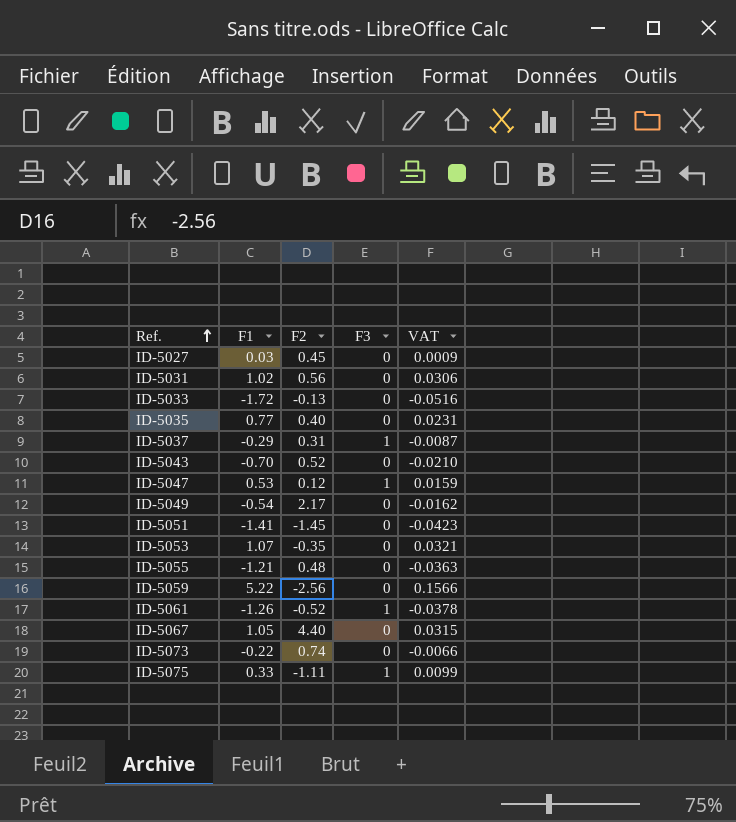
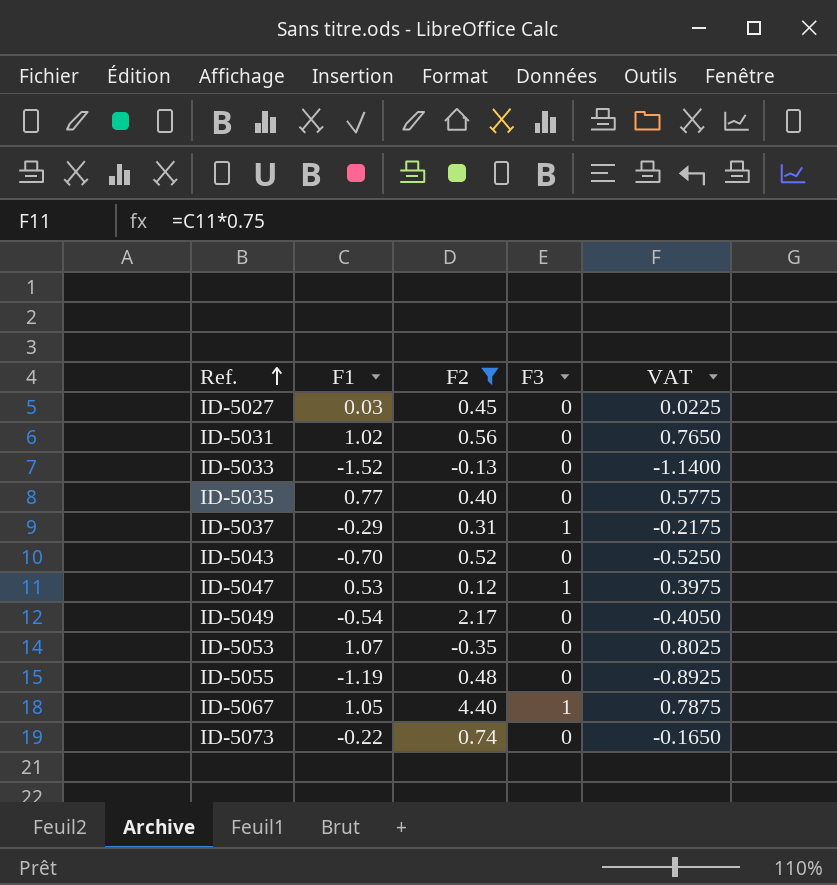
filter: none -> F2 >= -0.35
column VAT | formula: [F1] * 0.03 -> [F1] * 0.75
ID-5033 | F1: -1.72 -> -1.52
ID-5055 | F1: -1.21 -> -1.19
ID-5067 | F3: 0 -> 1

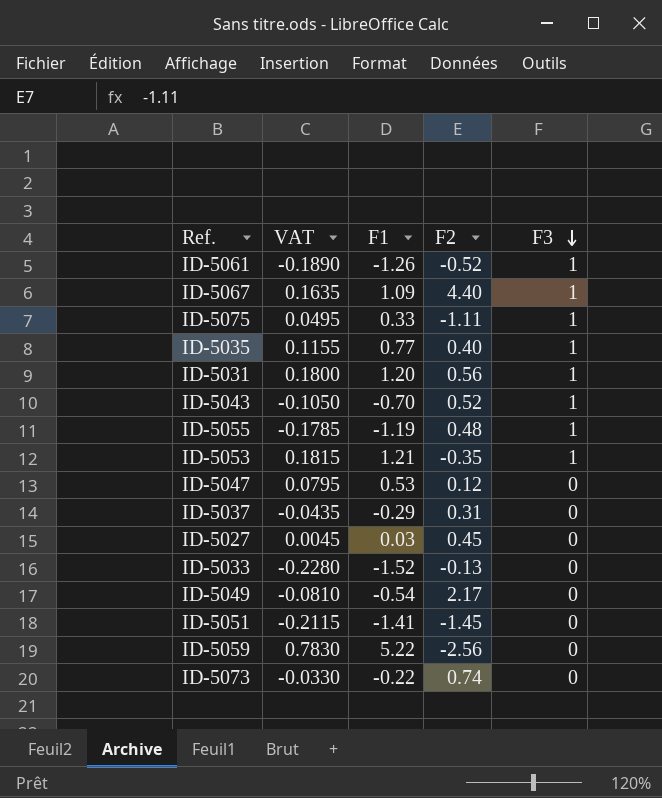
filter: F2 >= -0.35 -> none
row order: Ref. ascending -> F3 descending
column VAT | formula: [F1] * 0.75 -> [F1] * 0.15
column VAT | position: 5 -> 2
ID-5067 | F1: 1.05 -> 1.09
ID-5035 | F3: 0 -> 1
ID-5031 | F1: 1.02 -> 1.20
ID-5031 | F3: 0 -> 1
ID-5043 | F3: 0 -> 1
ID-5055 | F3: 0 -> 1
ID-5053 | F1: 1.07 -> 1.21
ID-5053 | F3: 0 -> 1
ID-5047 | F3: 1 -> 0
ID-5037 | F3: 1 -> 0

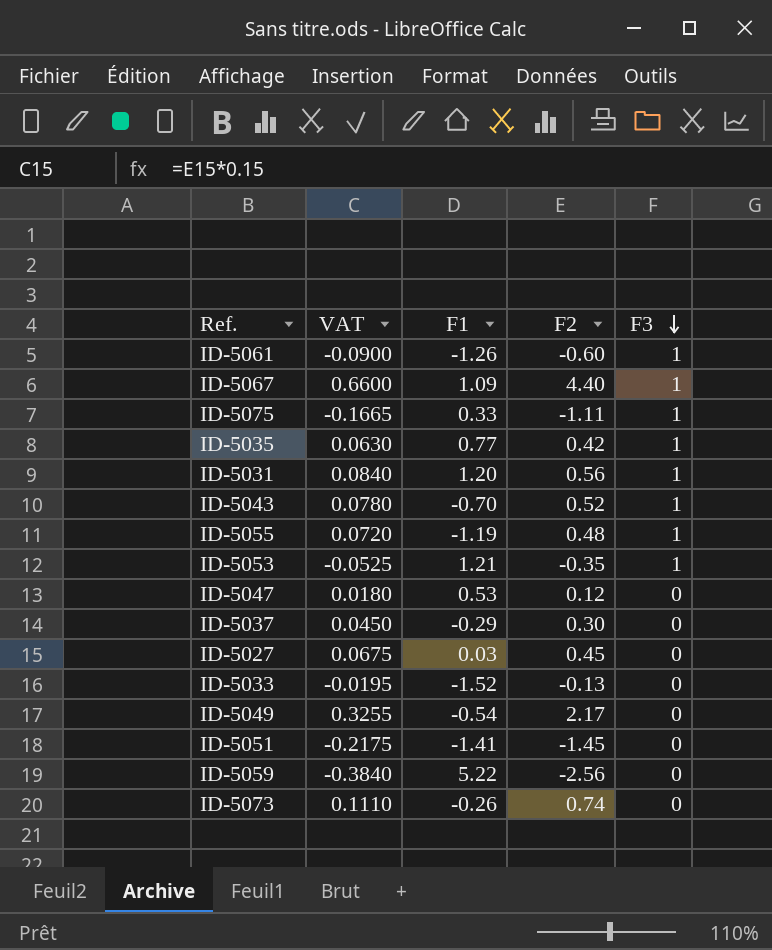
column VAT | formula: [F1] * 0.15 -> [F2] * 0.15
ID-5061 | F2: -0.52 -> -0.60
ID-5035 | F2: 0.40 -> 0.42
ID-5037 | F2: 0.31 -> 0.30
ID-5073 | F1: -0.22 -> -0.26

